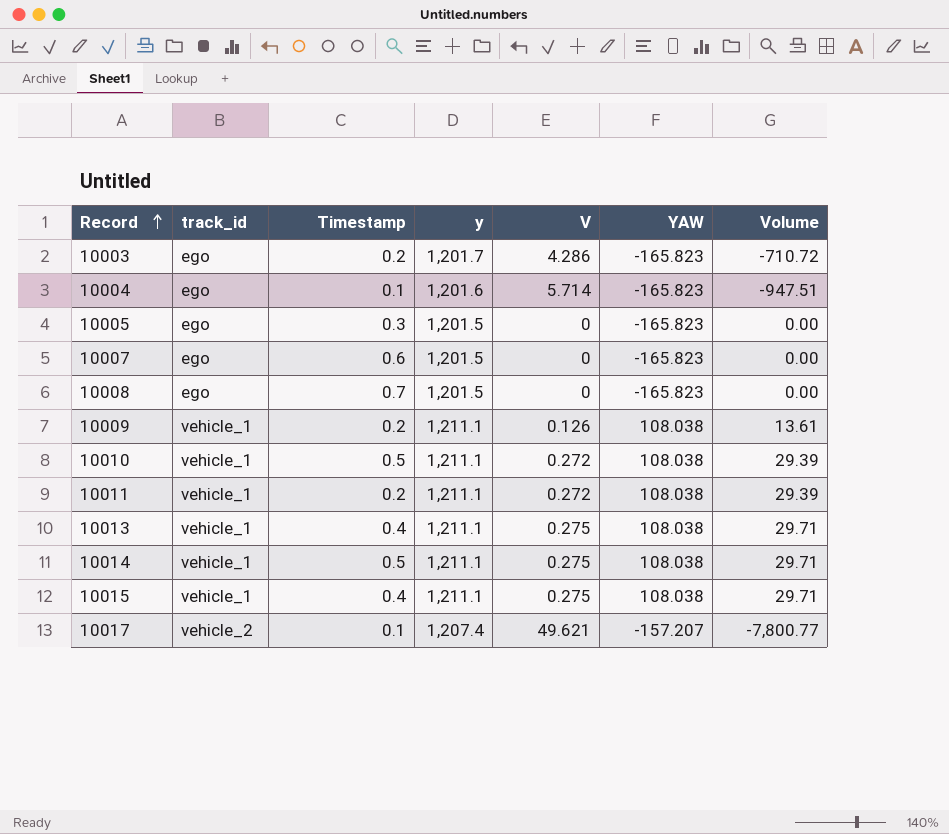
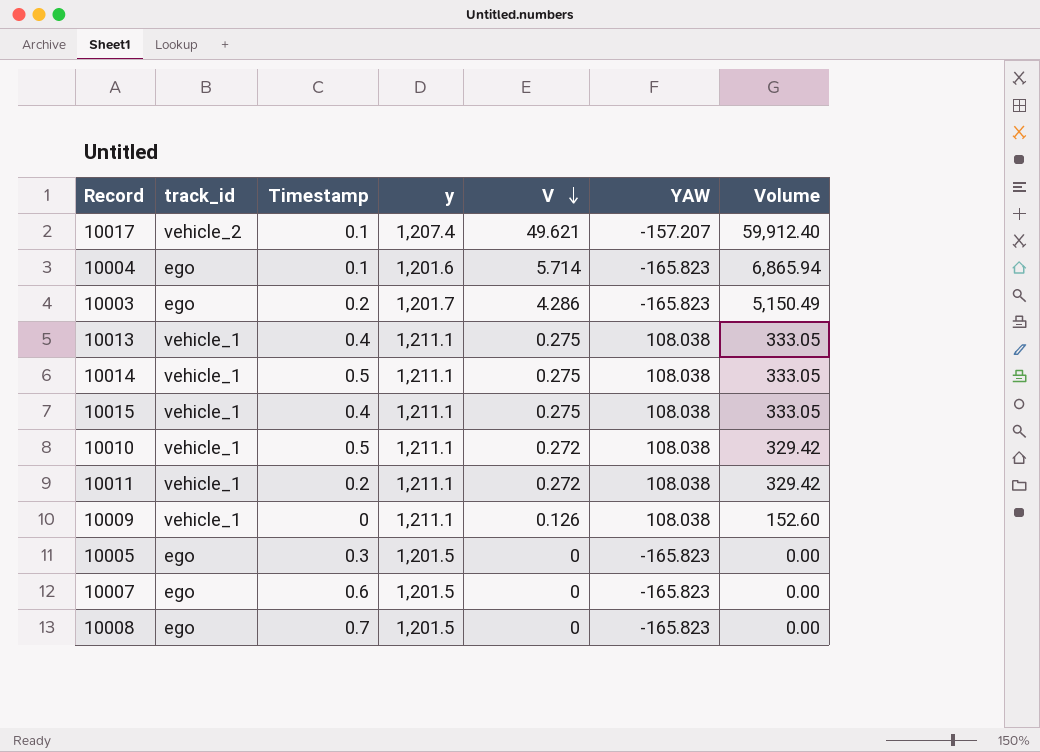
row order: Record ascending -> V descending
column Volume | formula: [V] * [YAW] -> [y] * [V]
10009 | Timestamp: 0.2 -> 0

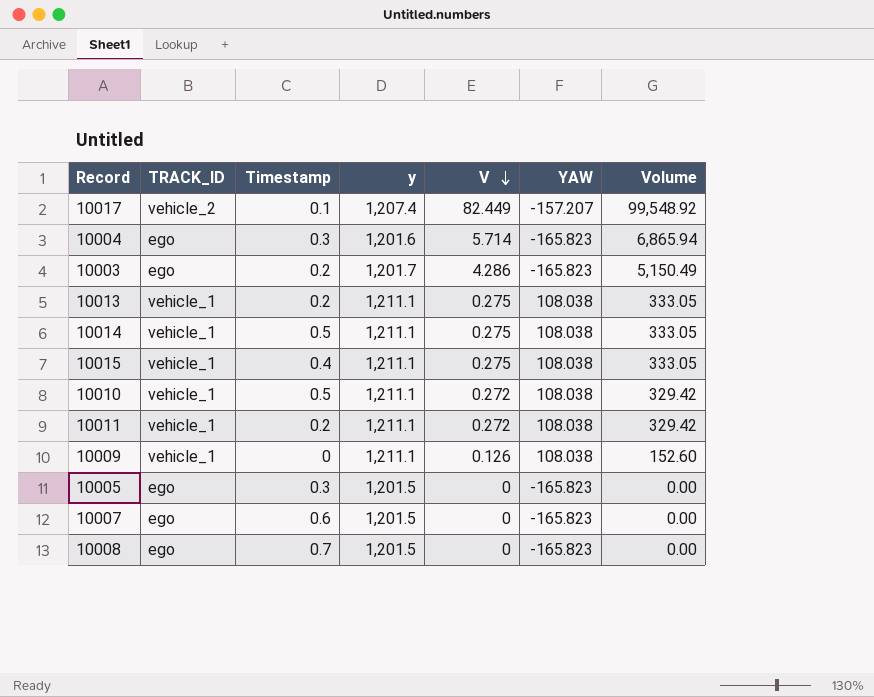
column name: track_id -> TRACK_ID
10017 | V: 49.621 -> 82.449
10017 | Volume: 59,912.40 -> 99,548.92
10004 | Timestamp: 0.1 -> 0.3
10013 | Timestamp: 0.4 -> 0.2

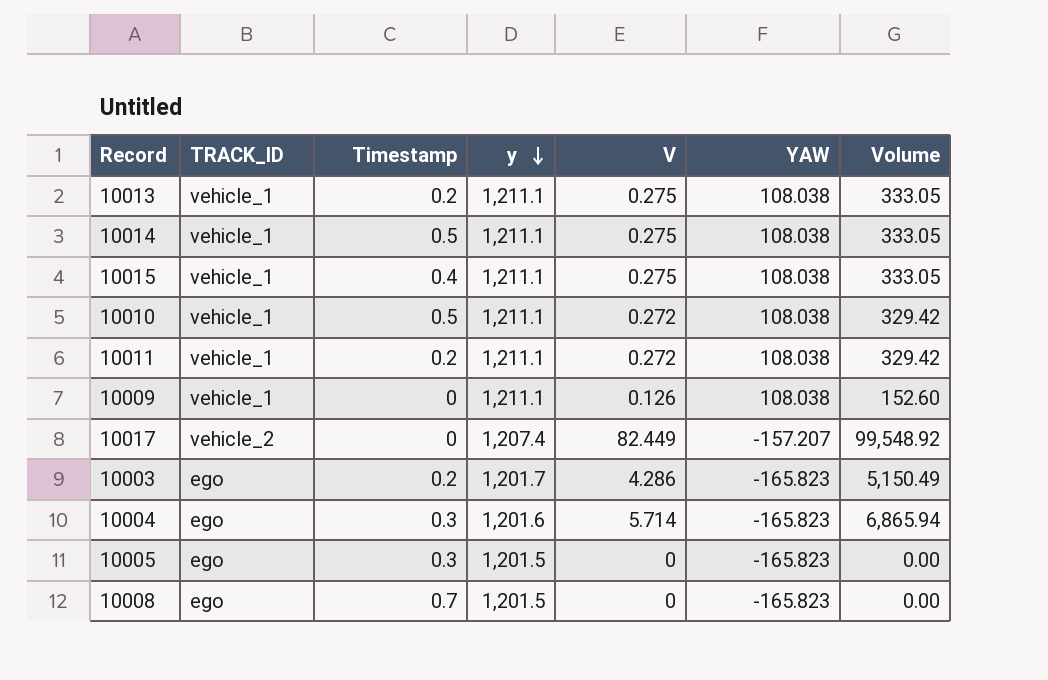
row order: V descending -> y descending
row 10007: ego | 0.6 | 1,201.5 | 0 | -165.823 | 0.00 -> none
10017 | Timestamp: 0.1 -> 0

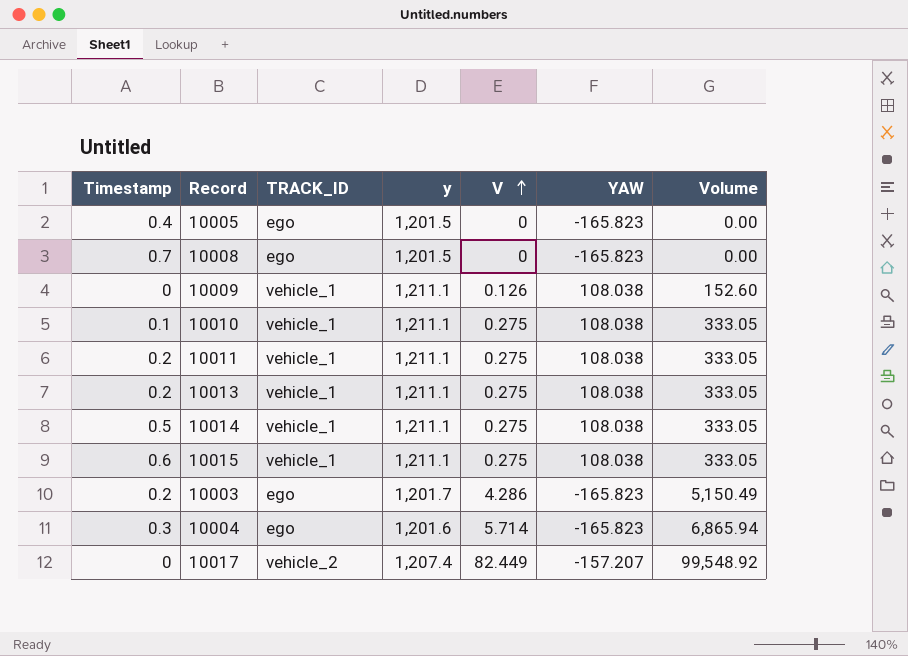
row order: y descending -> V ascending
column Timestamp | position: 3 -> 1
10005 | Timestamp: 0.3 -> 0.4
10010 | Timestamp: 0.5 -> 0.1
10010 | V: 0.272 -> 0.275
10010 | Volume: 329.42 -> 333.05
10011 | V: 0.272 -> 0.275
10011 | Volume: 329.42 -> 333.05
10015 | Timestamp: 0.4 -> 0.6

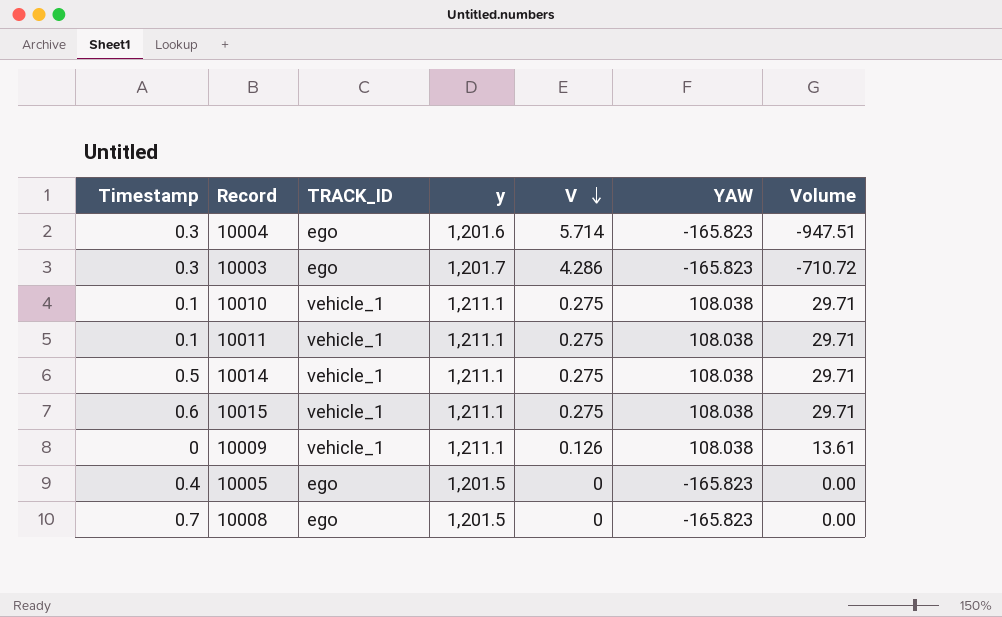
row order: V ascending -> V descending
column Volume | formula: [y] * [V] -> [V] * [YAW]
row 10013: 0.2 | vehicle_1 | 1,211.1 | 0.275 | 108.038 | 333.05 -> none
row 10017: 0 | vehicle_2 | 1,207.4 | 82.449 | -157.207 | 99,548.92 -> none
10003 | Timestamp: 0.2 -> 0.3
10011 | Timestamp: 0.2 -> 0.1

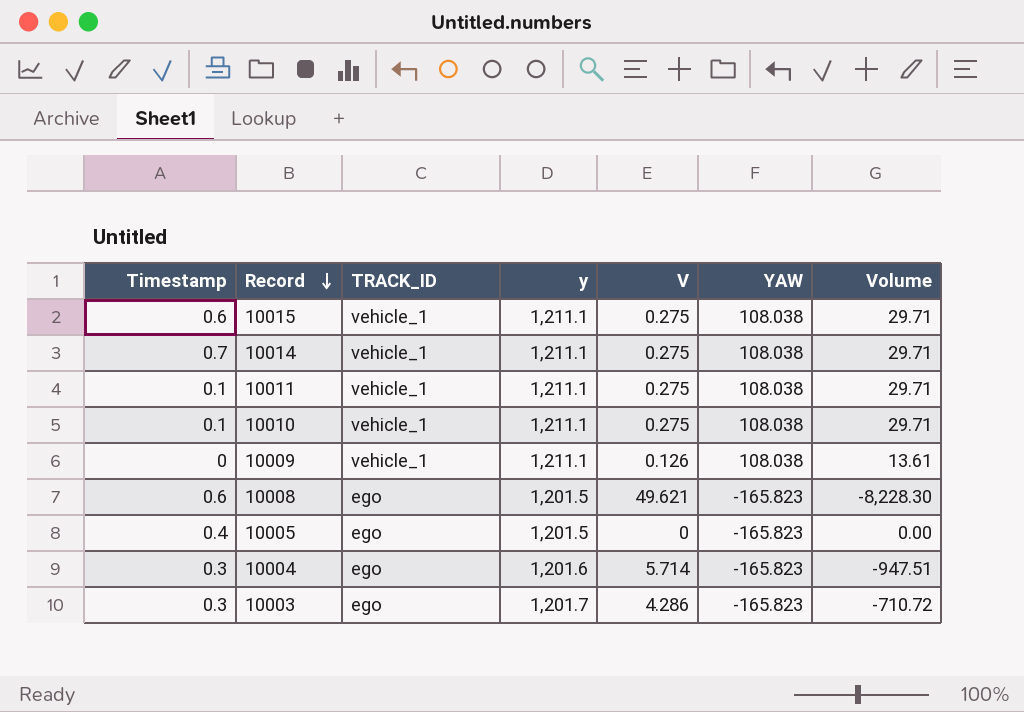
row order: V descending -> Record descending
10014 | Timestamp: 0.5 -> 0.7
10008 | Timestamp: 0.7 -> 0.6
10008 | V: 0 -> 49.621
10008 | Volume: 0.00 -> -8,228.30

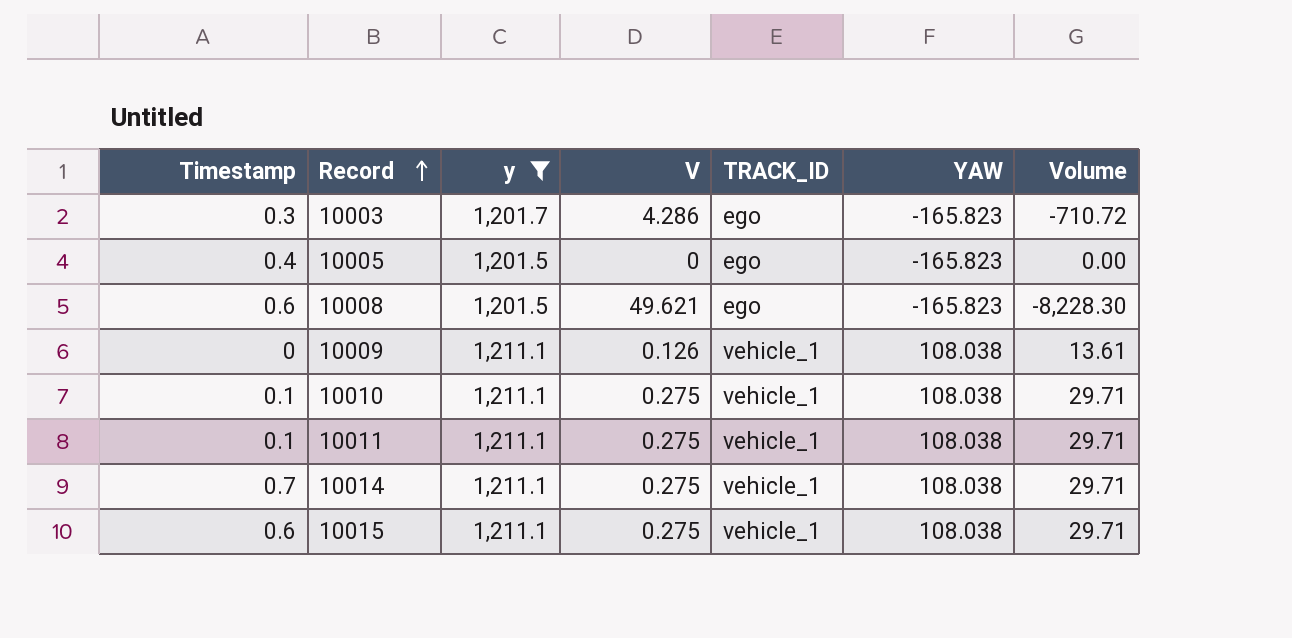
filter: none -> y != 1,201.6
row order: Record descending -> Record ascending
column TRACK_ID | position: 3 -> 5

